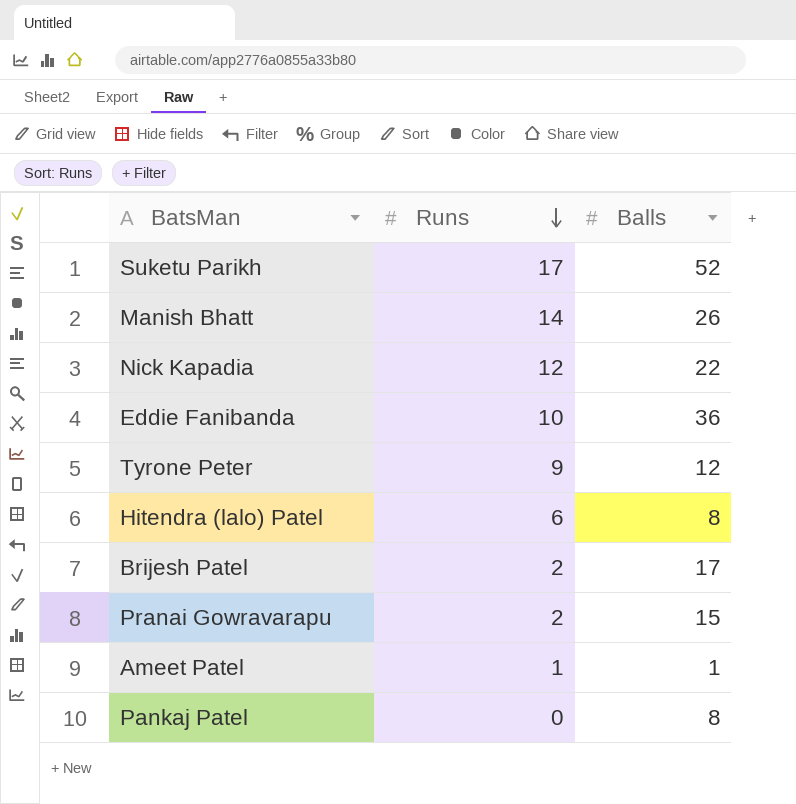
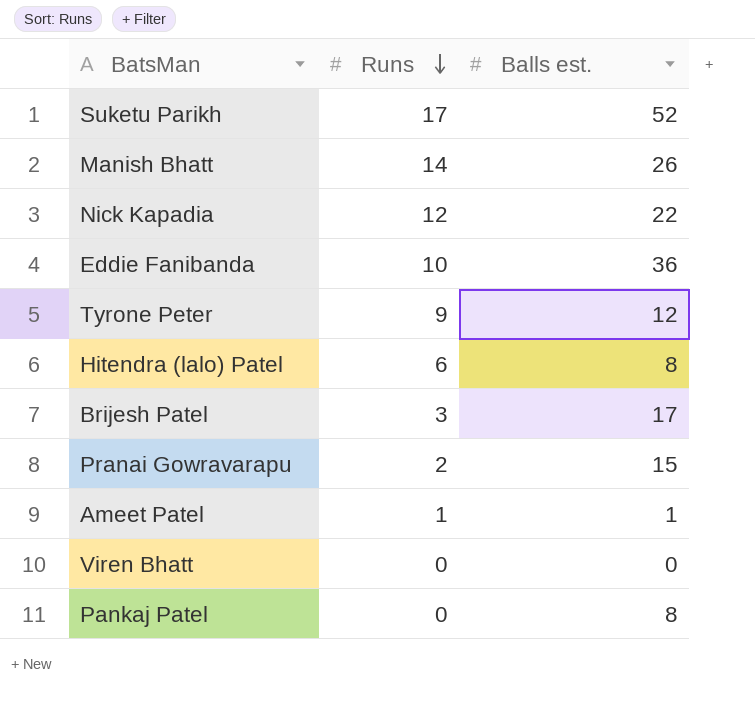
column name: Balls -> Balls est.
Brijesh Patel | Runs: 2 -> 3
row Viren Bhatt: none -> 0 | 0

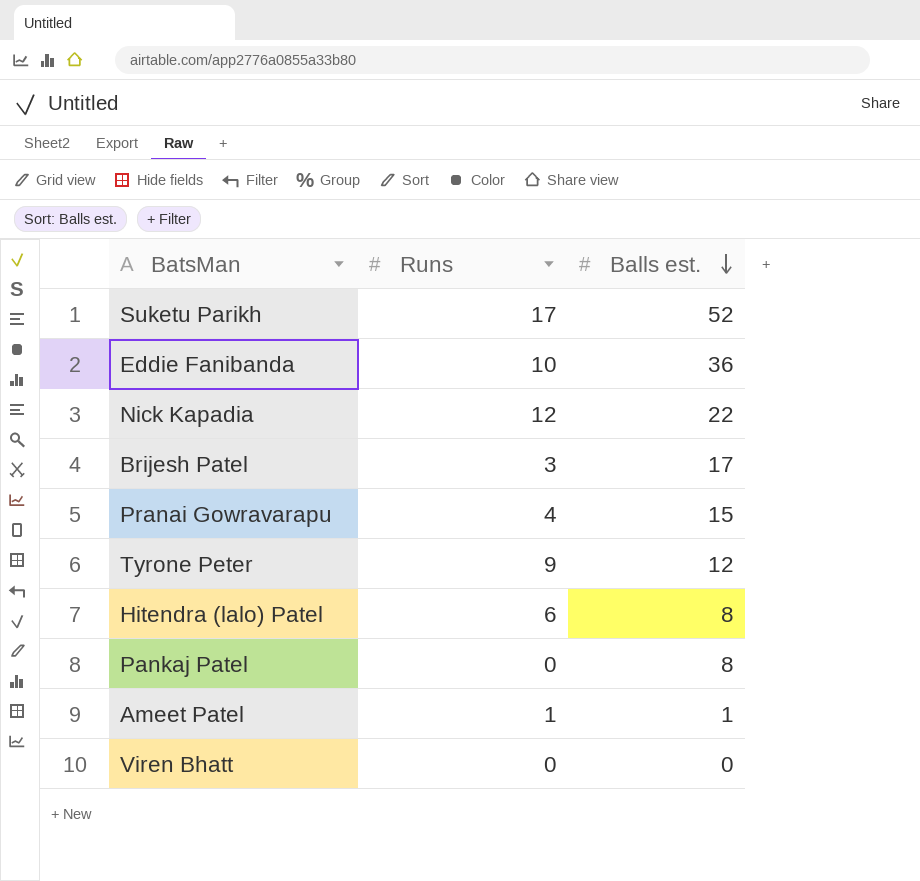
row order: Runs descending -> Balls est. descending
row Manish Bhatt: 14 | 26 -> none
Pranai Gowravarapu | Runs: 2 -> 4

